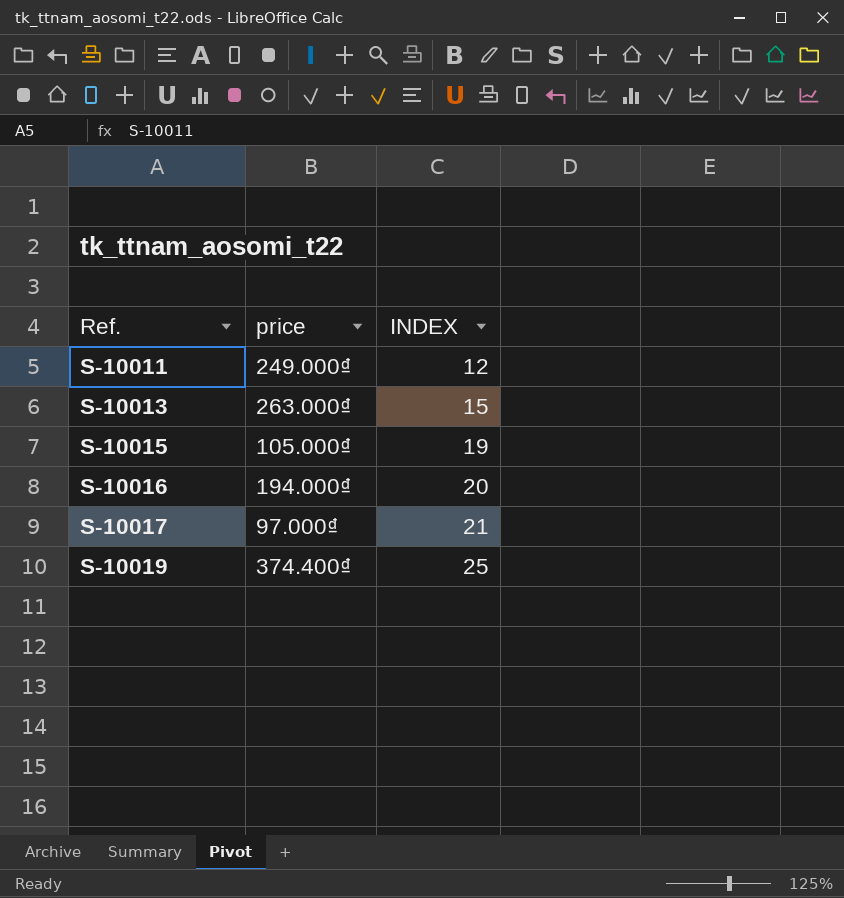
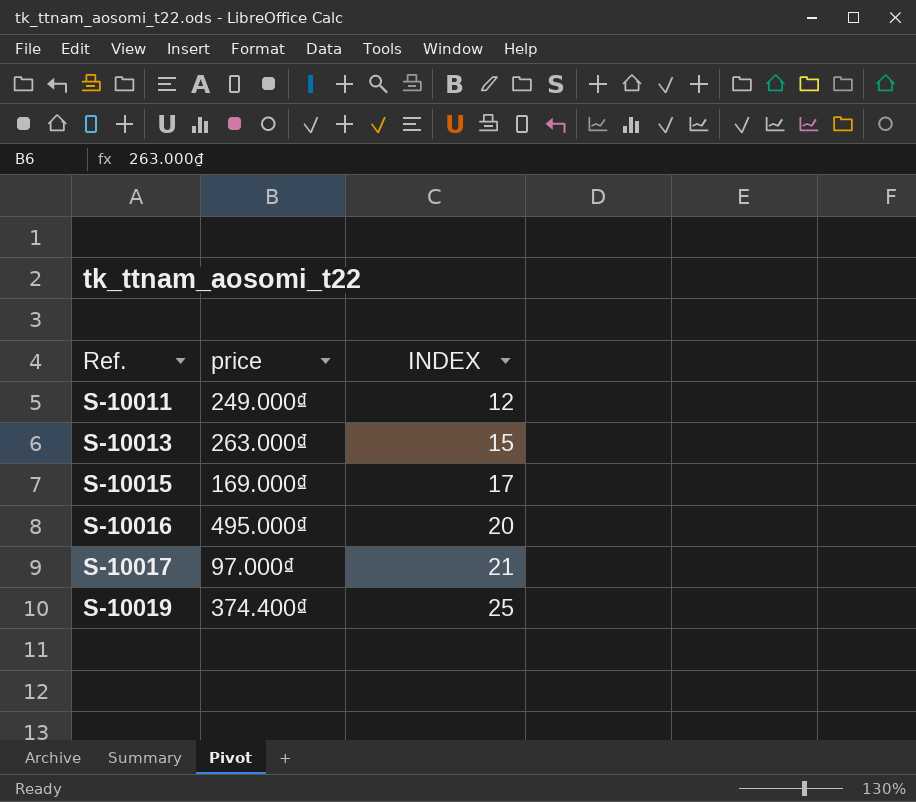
S-10015 | price: 105.000₫ -> 169.000₫
S-10015 | INDEX: 19 -> 17
S-10016 | price: 194.000₫ -> 495.000₫

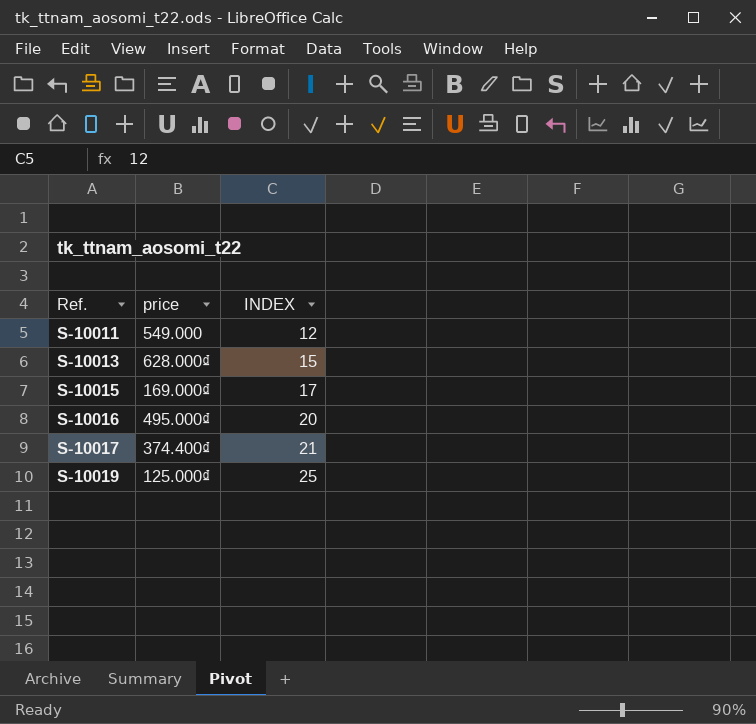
S-10011 | price: 249.000₫ -> 549.000
S-10013 | price: 263.000₫ -> 628.000₫
S-10017 | price: 97.000₫ -> 374.400₫
S-10019 | price: 374.400₫ -> 125.000₫

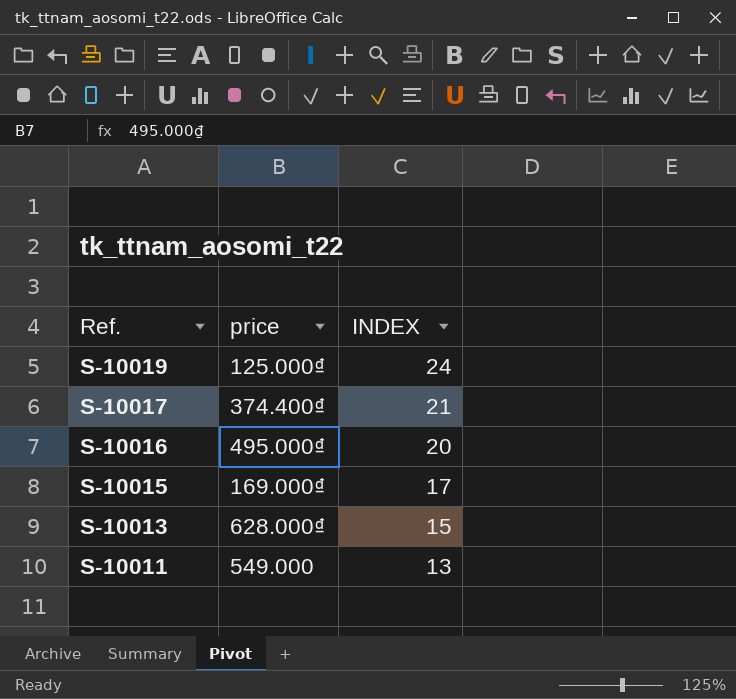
row order: Ref. ascending -> Ref. descending
S-10019 | INDEX: 25 -> 24
S-10011 | INDEX: 12 -> 13

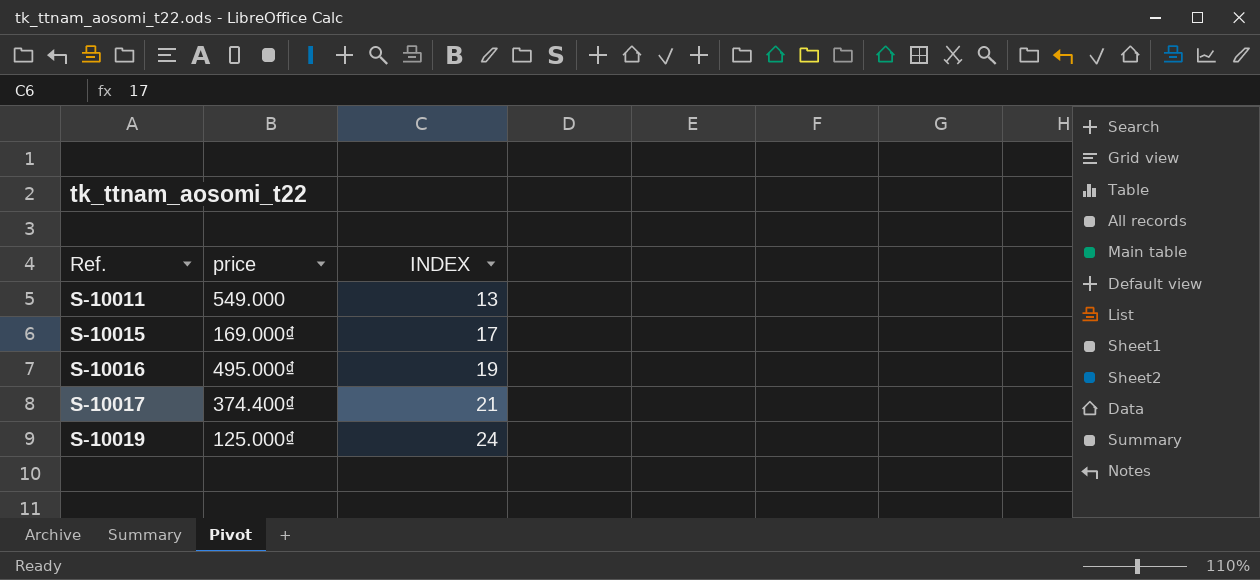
row order: Ref. descending -> Ref. ascending
row S-10013: 628.000₫ | 15 -> none
S-10016 | INDEX: 20 -> 19

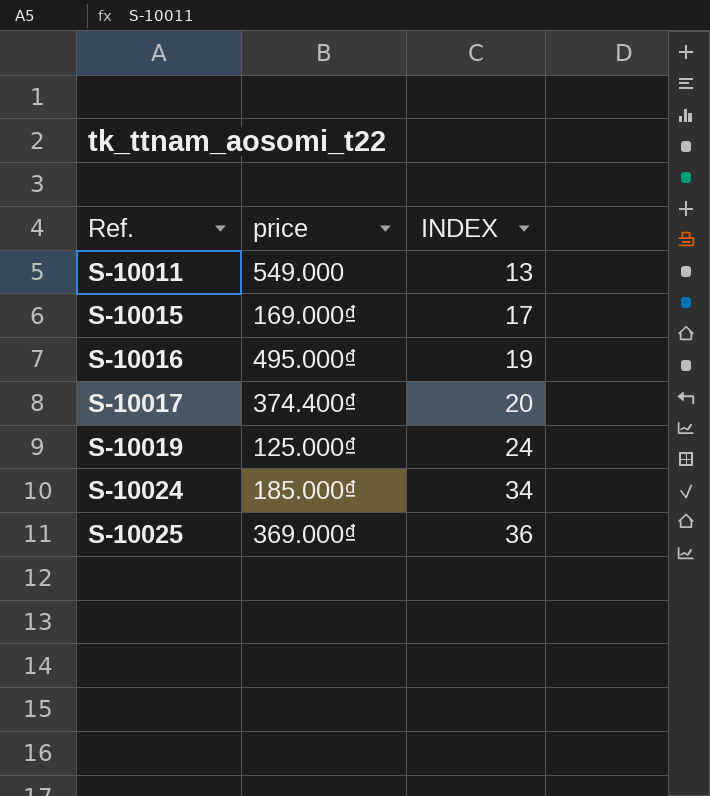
S-10017 | INDEX: 21 -> 20
row S-10024: none -> 185.000₫ | 34
row S-10025: none -> 369.000₫ | 36

